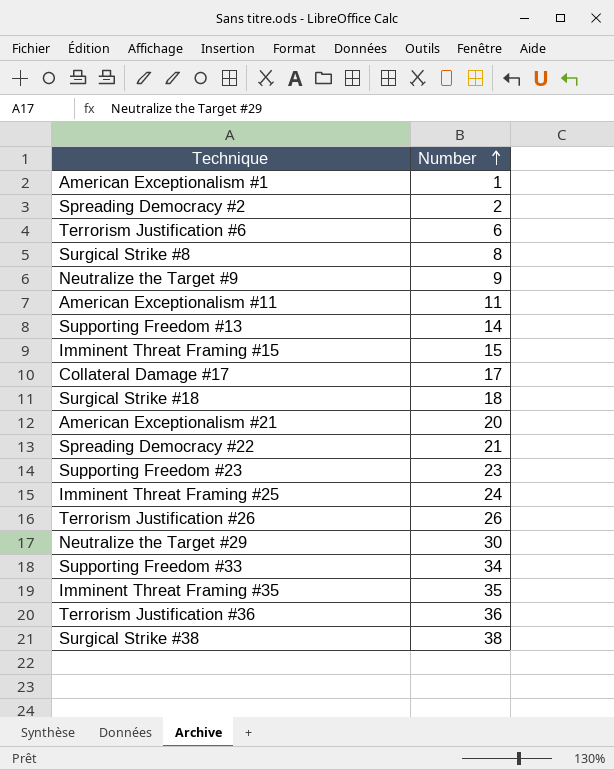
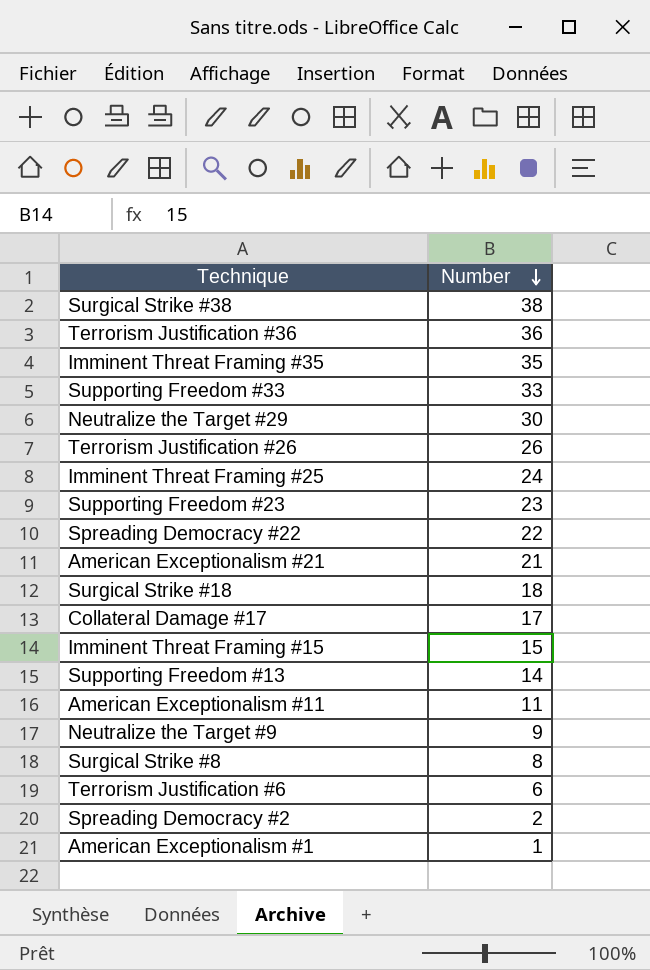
row order: Number ascending -> Number descending
Supporting Freedom #33 | Number: 34 -> 33
Spreading Democracy #22 | Number: 21 -> 22
American Exceptionalism #21 | Number: 20 -> 21

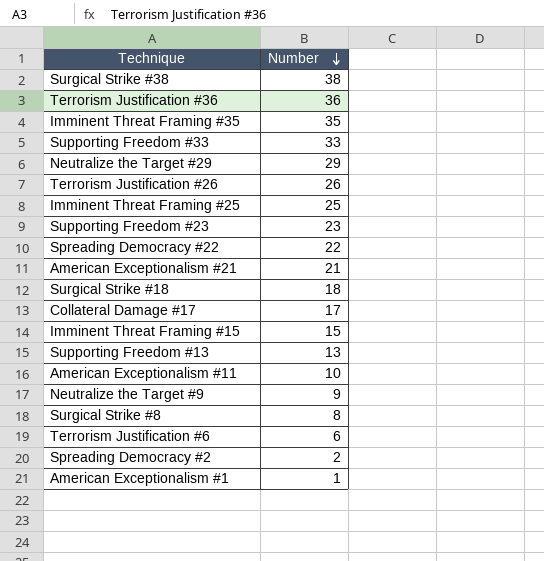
Neutralize the Target #29 | Number: 30 -> 29
Imminent Threat Framing #25 | Number: 24 -> 25
Supporting Freedom #13 | Number: 14 -> 13
American Exceptionalism #11 | Number: 11 -> 10

